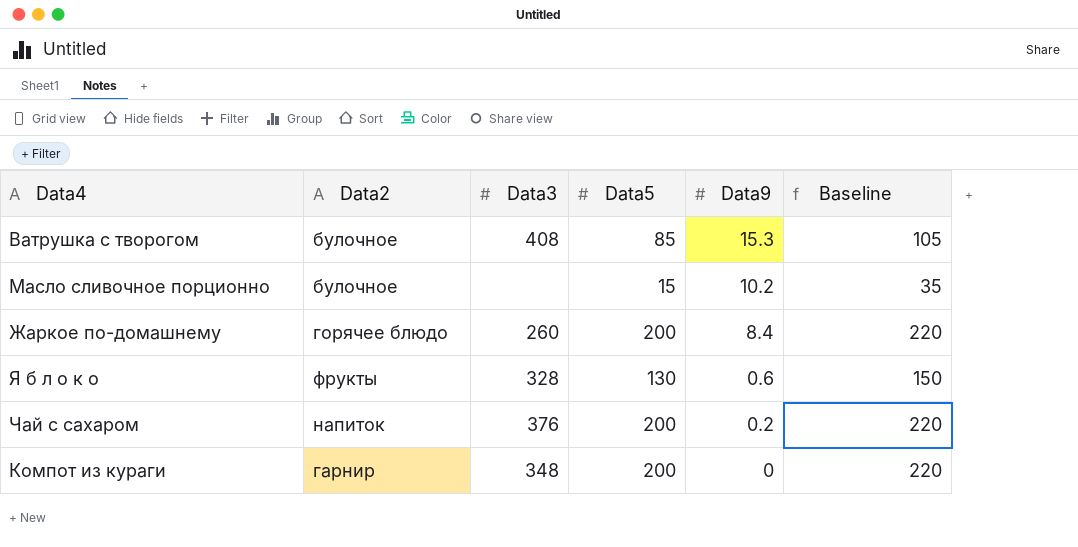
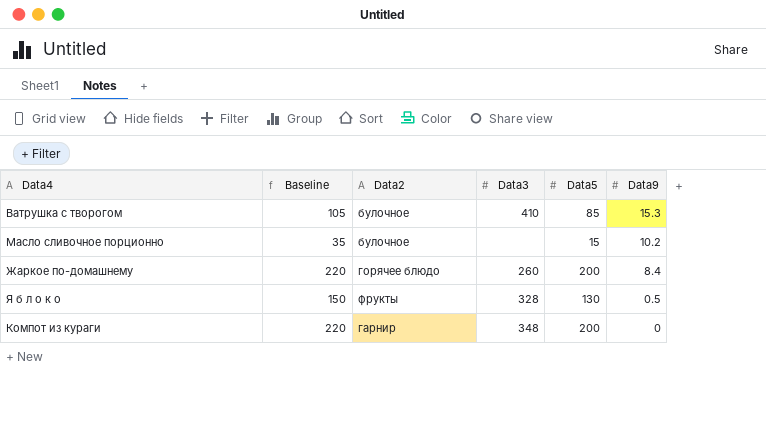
column Baseline | position: 6 -> 2
row Чай с сахаром: напиток | 376 | 200 | 0.2 | 220 -> none
Ватрушка с творогом | Data3: 408 -> 410
Я б л о к о | Data9: 0.6 -> 0.5

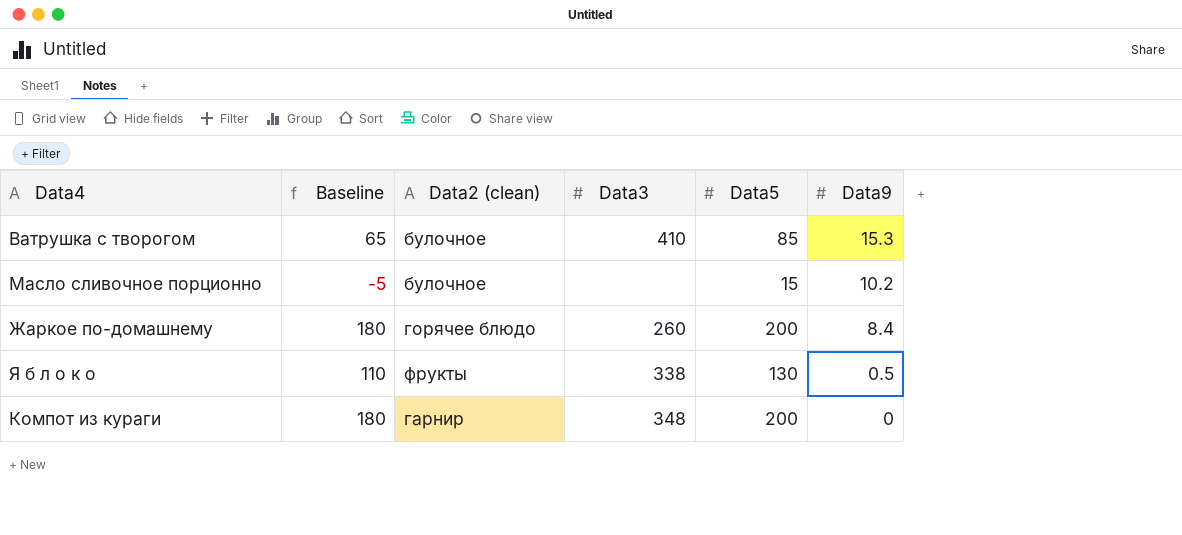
column Baseline | formula: [Data5] + 20 -> [Data5] - 20
column name: Data2 -> Data2 (clean)
Я б л о к о | Data3: 328 -> 338

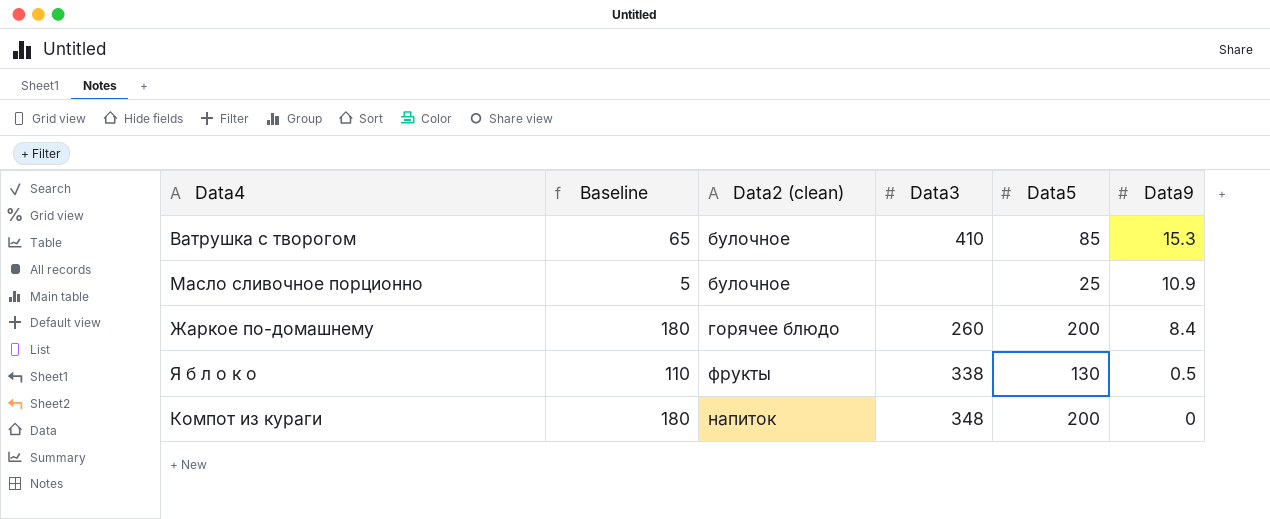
Масло сливочное порционно | Baseline: -5 -> 5
Масло сливочное порционно | Data5: 15 -> 25
Масло сливочное порционно | Data9: 10.2 -> 10.9
Компот из кураги | Data2 (clean): гарнир -> напиток

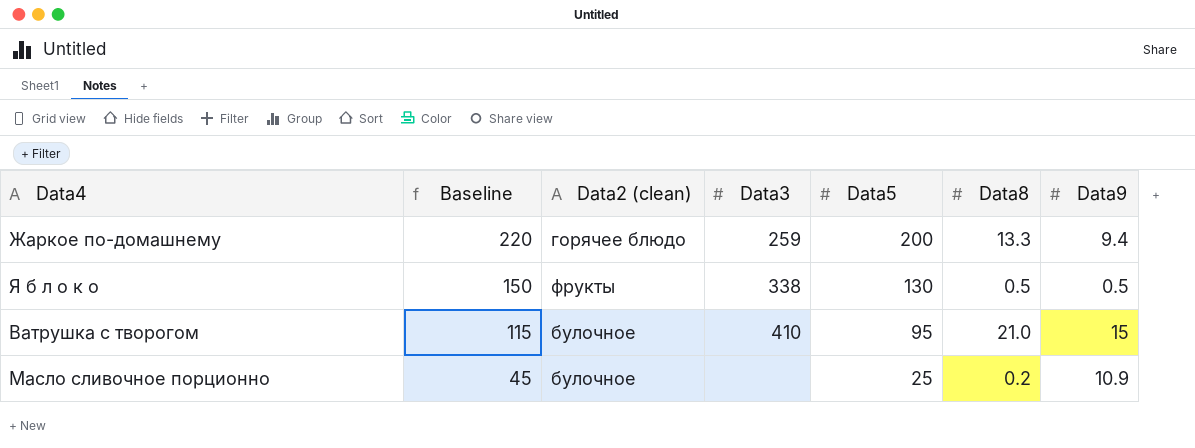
row order: Data9 descending -> Baseline descending
column Baseline | formula: [Data5] - 20 -> [Data5] + 20
column Data8 | position: none -> 6
row Компот из кураги: 180 | напиток | 348 | 200 | 0 -> none
Жаркое по-домашнему | Data3: 260 -> 259
Жаркое по-домашнему | Data9: 8.4 -> 9.4
Ватрушка с творогом | Data5: 85 -> 95
Ватрушка с творогом | Data9: 15.3 -> 15

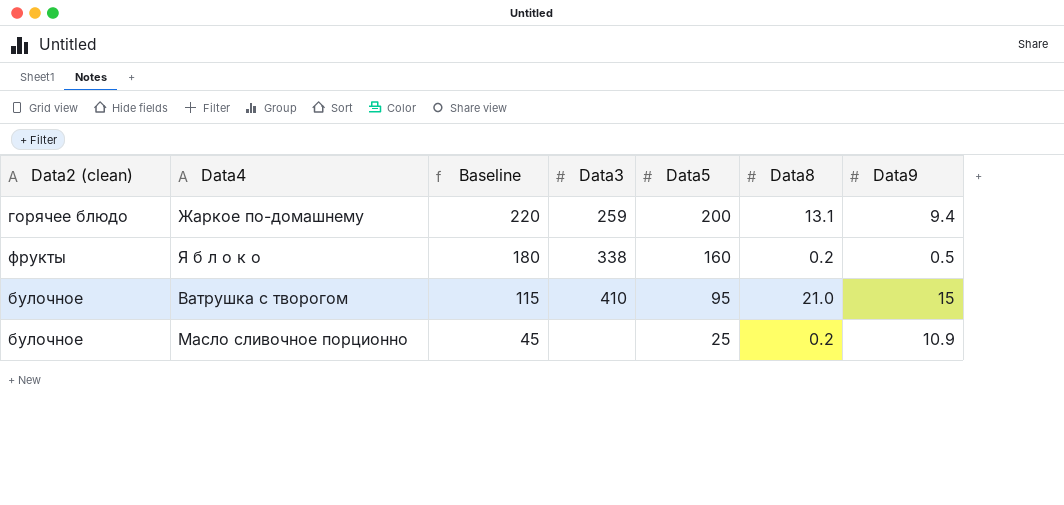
column Data2 (clean) | position: 3 -> 1
Жаркое по-домашнему | Data8: 13.3 -> 13.1
Я б л о к о | Baseline: 150 -> 180
Я б л о к о | Data5: 130 -> 160
Я б л о к о | Data8: 0.5 -> 0.2

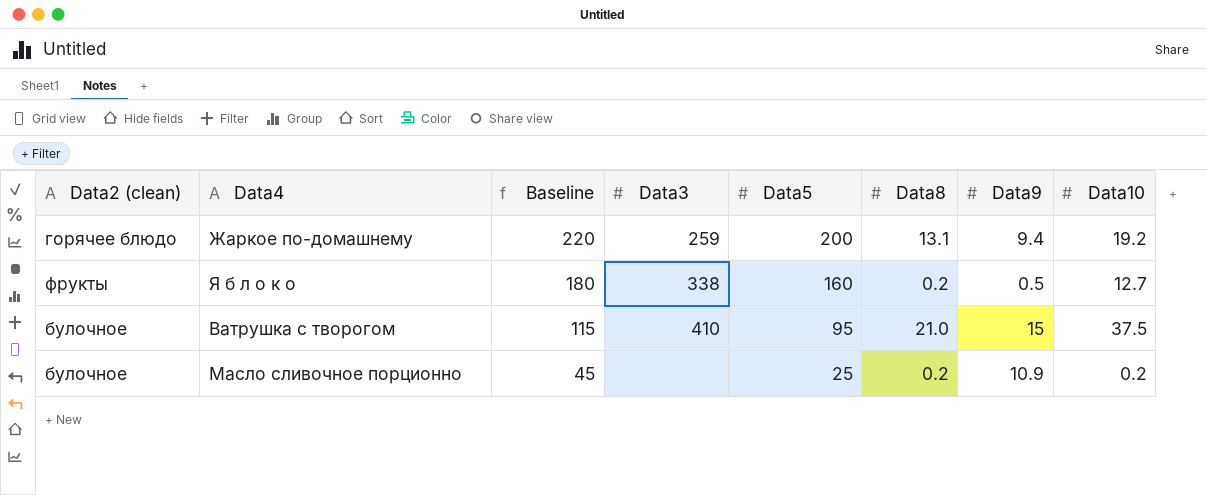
column Data10 | position: none -> 8

